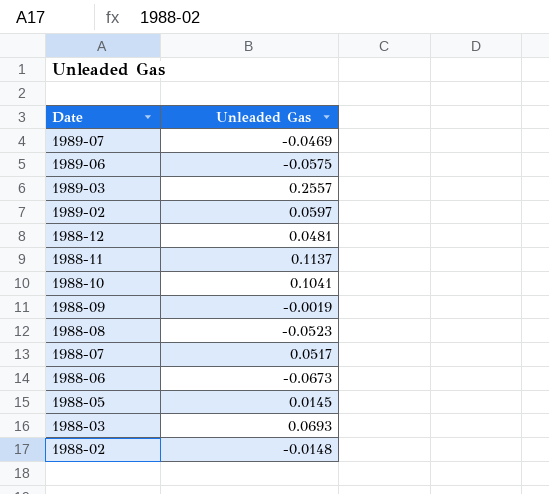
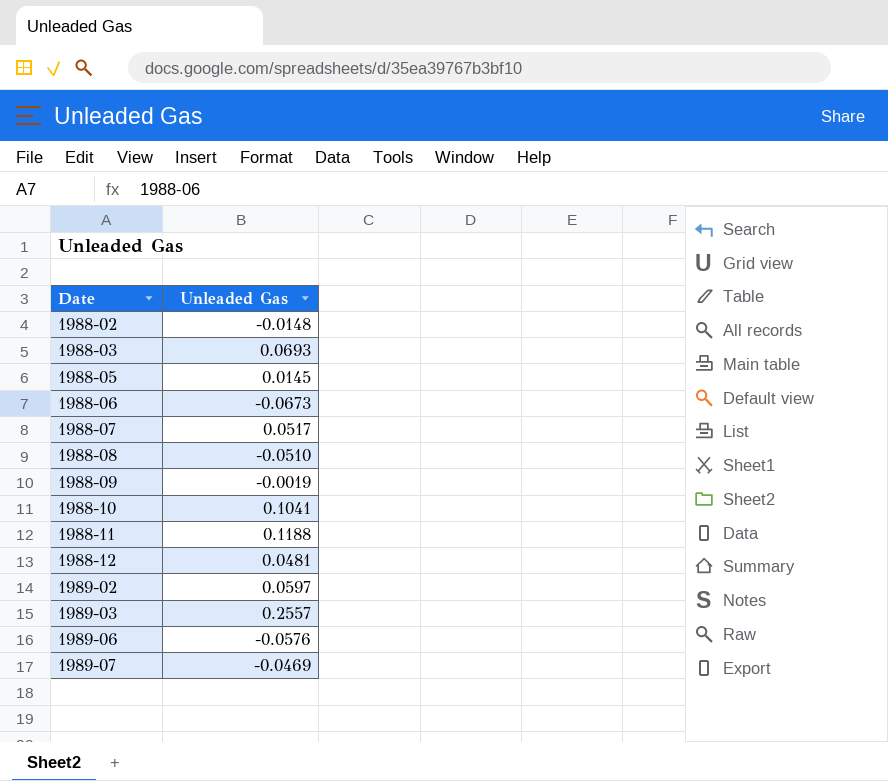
row order: Date descending -> Date ascending
1988-08 | Unleaded Gas: -0.0523 -> -0.0510
1988-11 | Unleaded Gas: 0.1137 -> 0.1188
1989-06 | Unleaded Gas: -0.0575 -> -0.0576

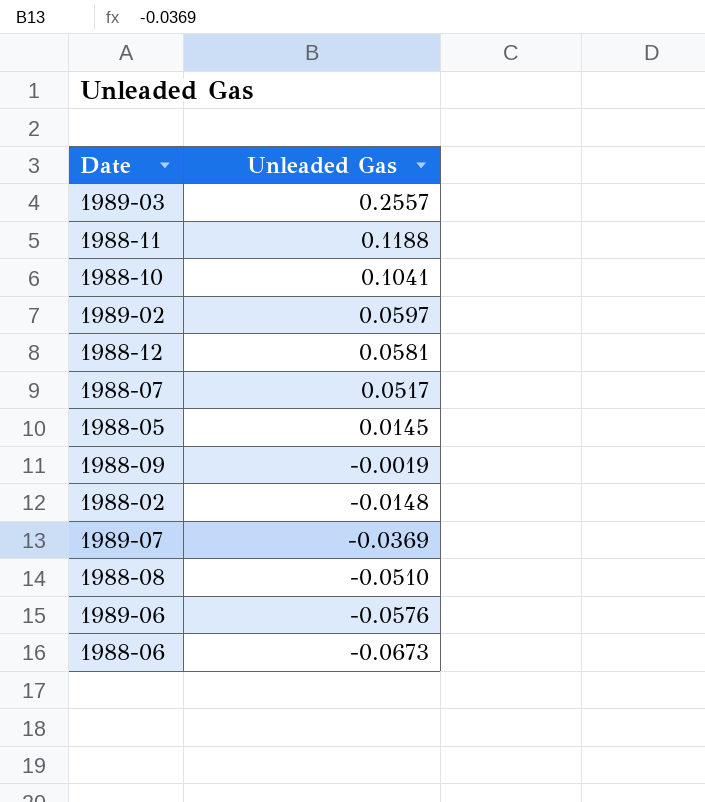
row order: Date ascending -> Unleaded Gas descending
row 1988-03: 0.0693 -> none
1988-12 | Unleaded Gas: 0.0481 -> 0.0581
1989-07 | Unleaded Gas: -0.0469 -> -0.0369

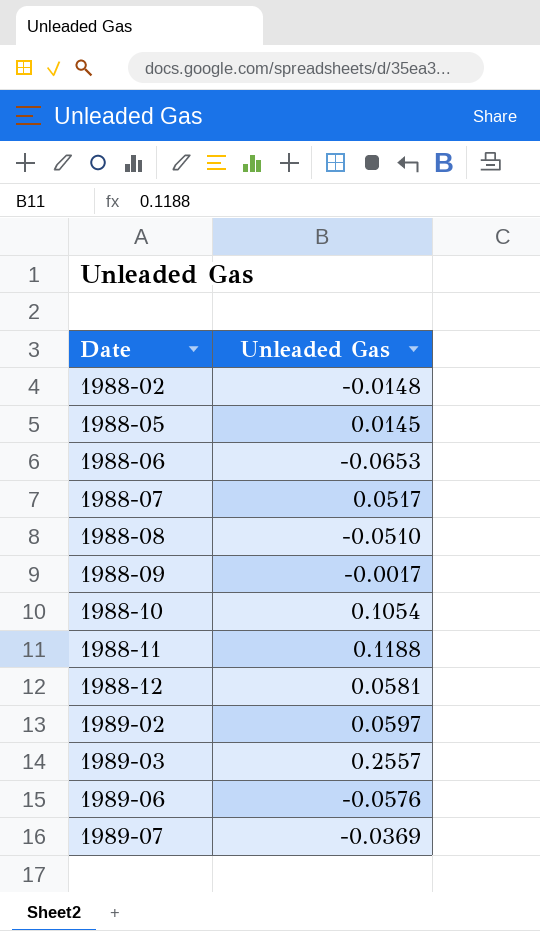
row order: Unleaded Gas descending -> Date ascending
1988-06 | Unleaded Gas: -0.0673 -> -0.0653
1988-09 | Unleaded Gas: -0.0019 -> -0.0017
1988-10 | Unleaded Gas: 0.1041 -> 0.1054

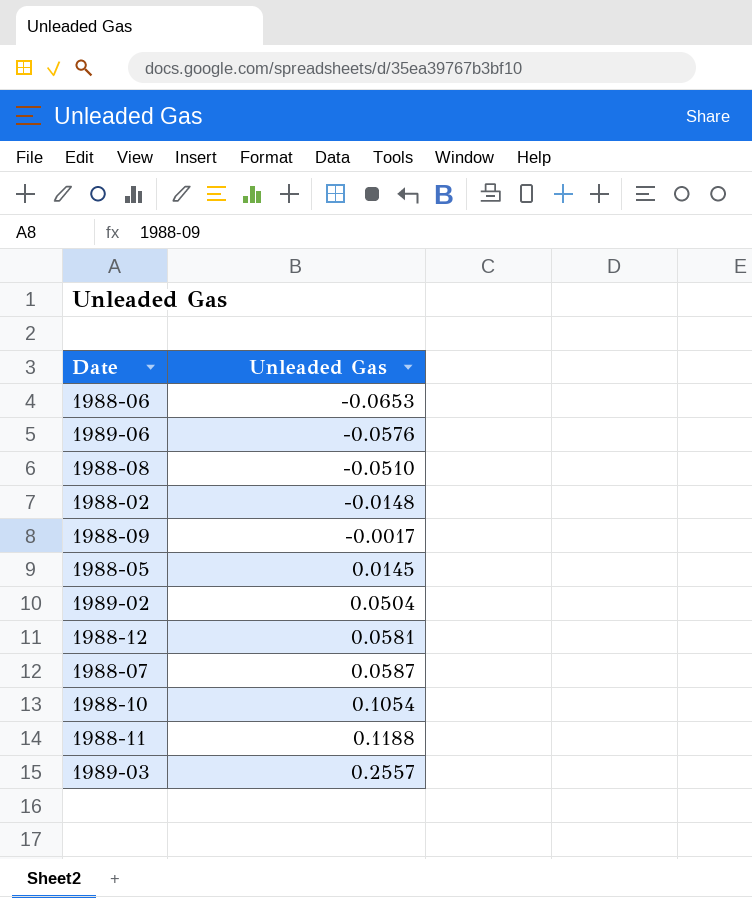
row order: Date ascending -> Unleaded Gas ascending
row 1989-07: -0.0369 -> none
1989-02 | Unleaded Gas: 0.0597 -> 0.0504
1988-07 | Unleaded Gas: 0.0517 -> 0.0587

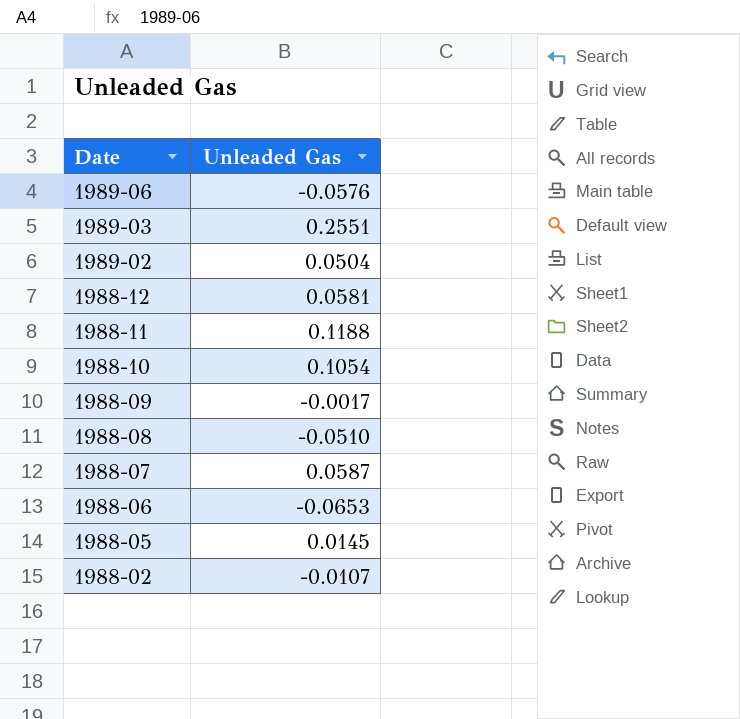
row order: Unleaded Gas ascending -> Date descending
1989-03 | Unleaded Gas: 0.2557 -> 0.2551
1988-02 | Unleaded Gas: -0.0148 -> -0.0107

